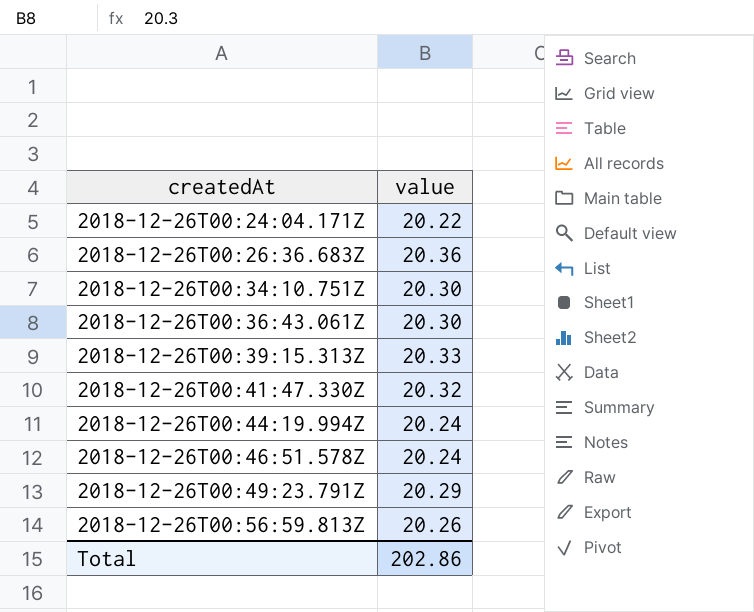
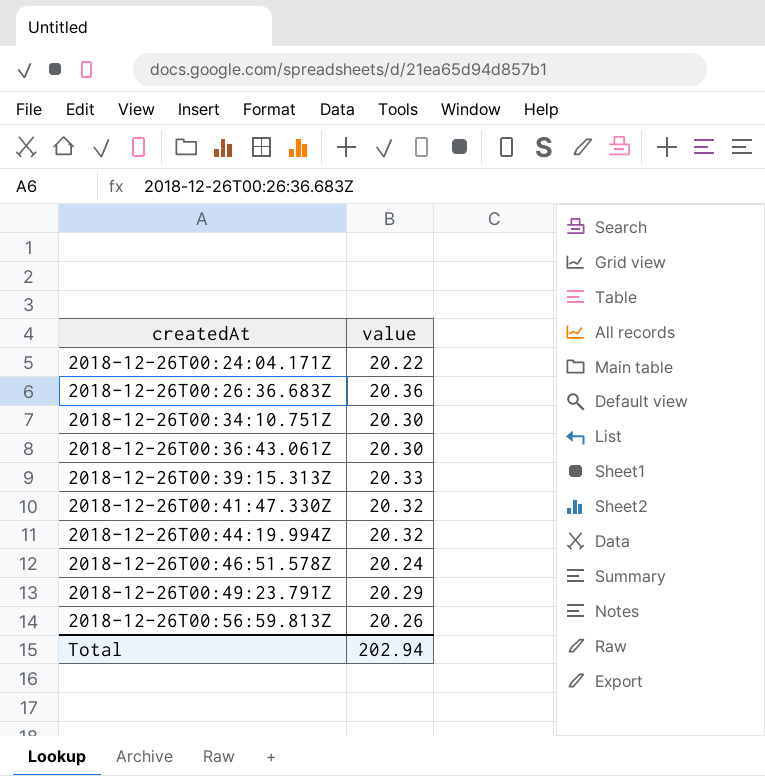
2018-12-26T00:44:19.994Z | value: 20.24 -> 20.32
Total | value: 202.86 -> 202.94

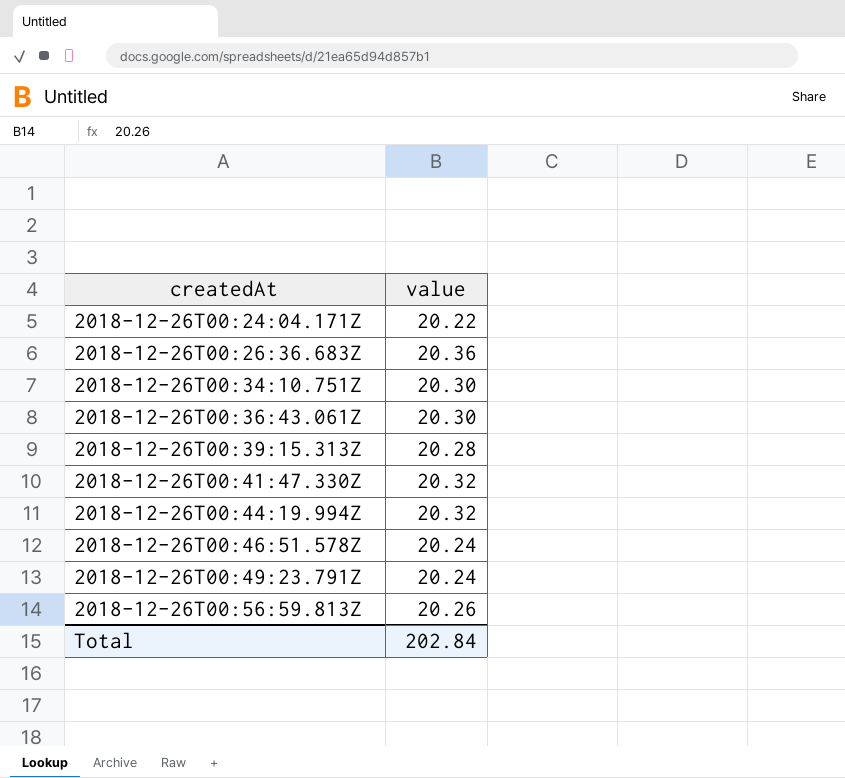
2018-12-26T00:39:15.313Z | value: 20.33 -> 20.28
2018-12-26T00:49:23.791Z | value: 20.29 -> 20.24
Total | value: 202.94 -> 202.84

